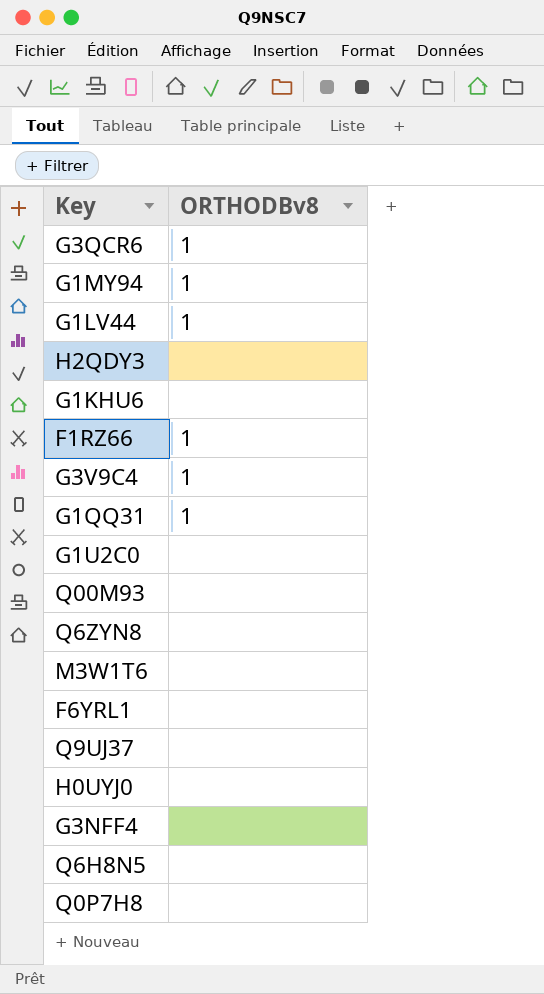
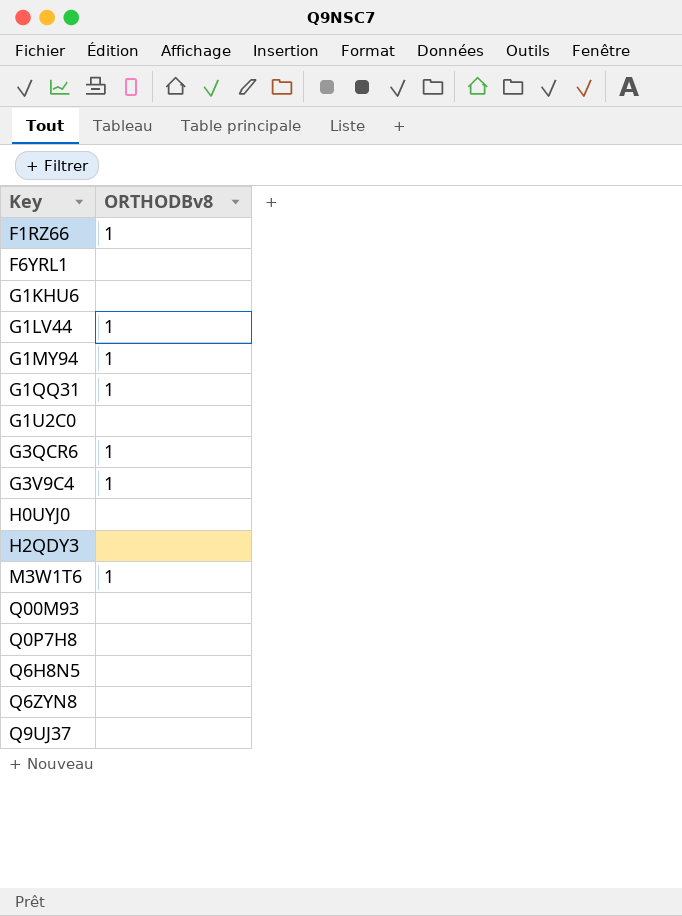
row order: none -> Key ascending
row G3NFF4: none -> none
M3W1T6 | ORTHODBv8: none -> 1

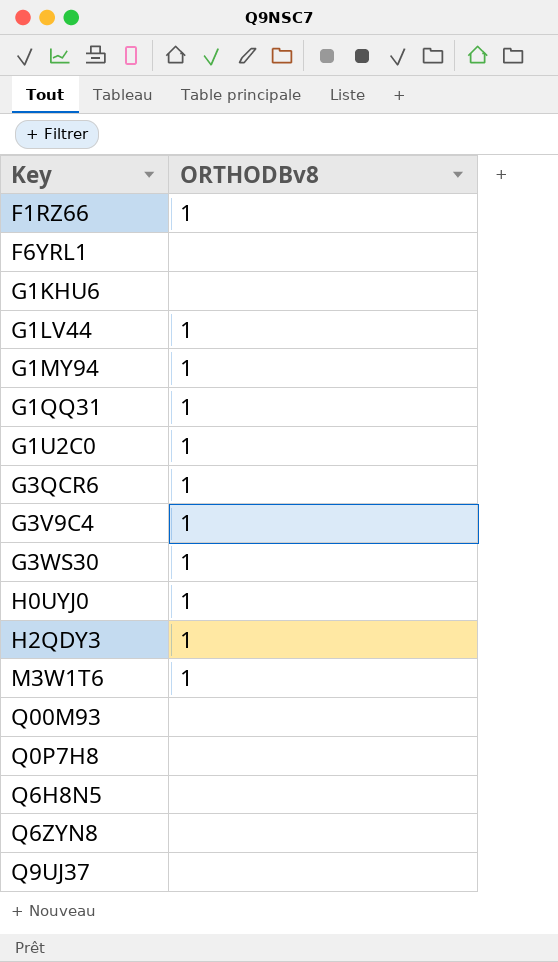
G1U2C0 | ORTHODBv8: none -> 1
row G3WS30: none -> 1
H0UYJ0 | ORTHODBv8: none -> 1
H2QDY3 | ORTHODBv8: none -> 1

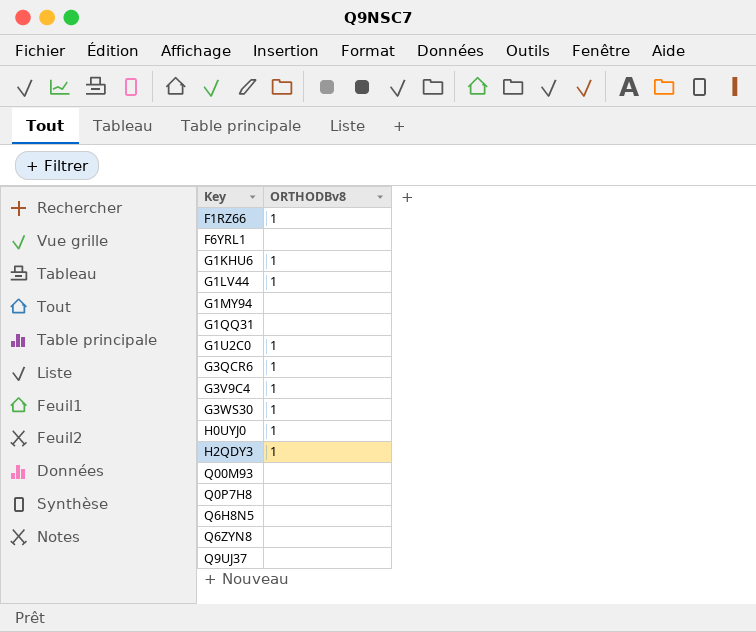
row M3W1T6: 1 -> none
G1KHU6 | ORTHODBv8: none -> 1
G1MY94 | ORTHODBv8: 1 -> none
G1QQ31 | ORTHODBv8: 1 -> none

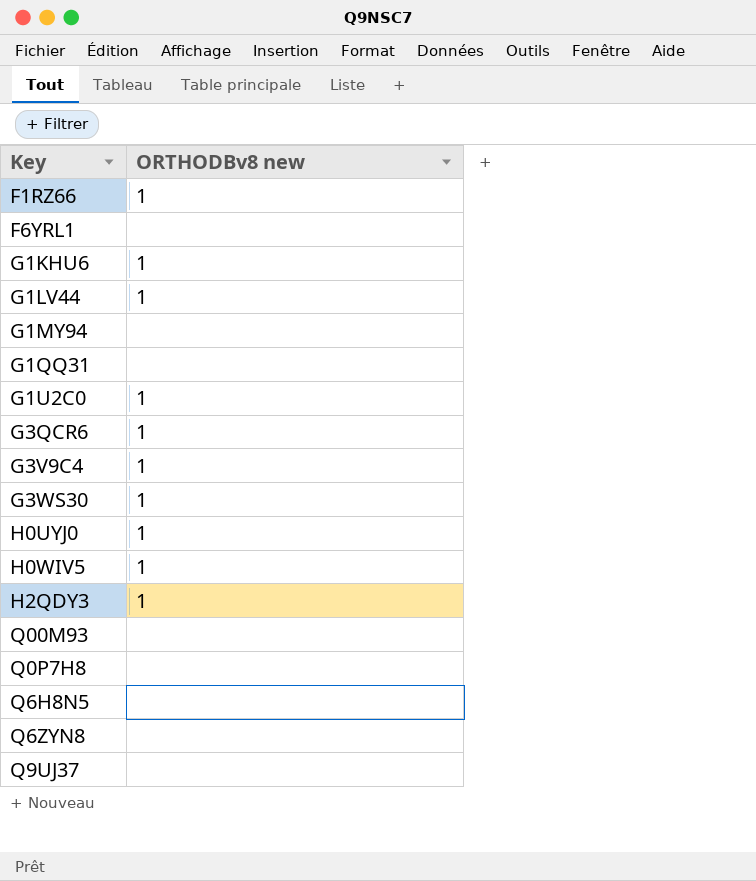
column name: ORTHODBv8 -> ORTHODBv8 new
row H0WIV5: none -> 1

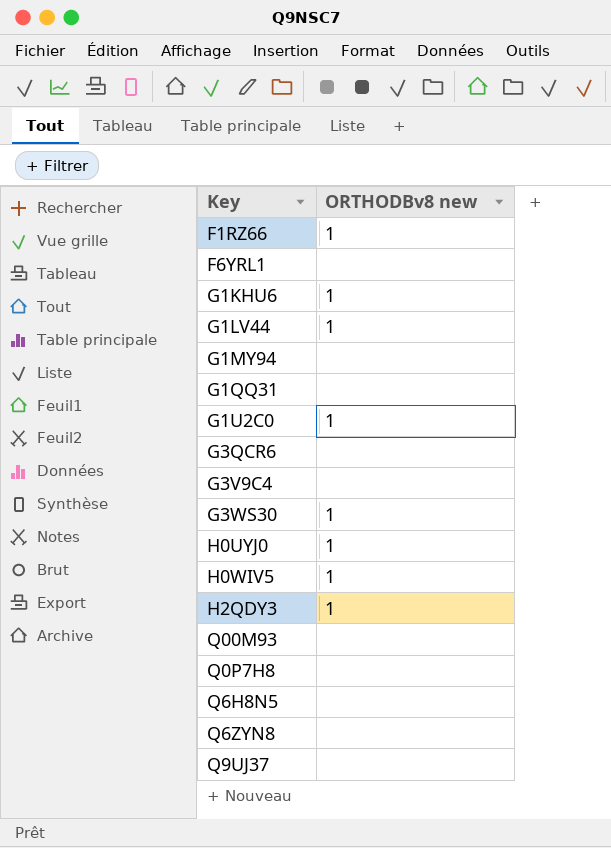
G3QCR6 | ORTHODBv8 new: 1 -> none
G3V9C4 | ORTHODBv8 new: 1 -> none

